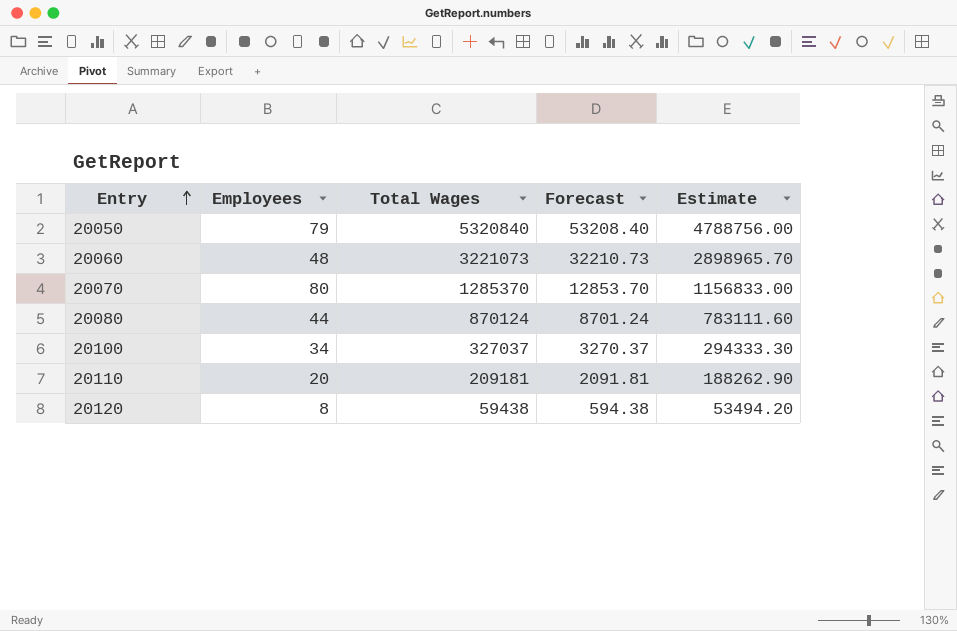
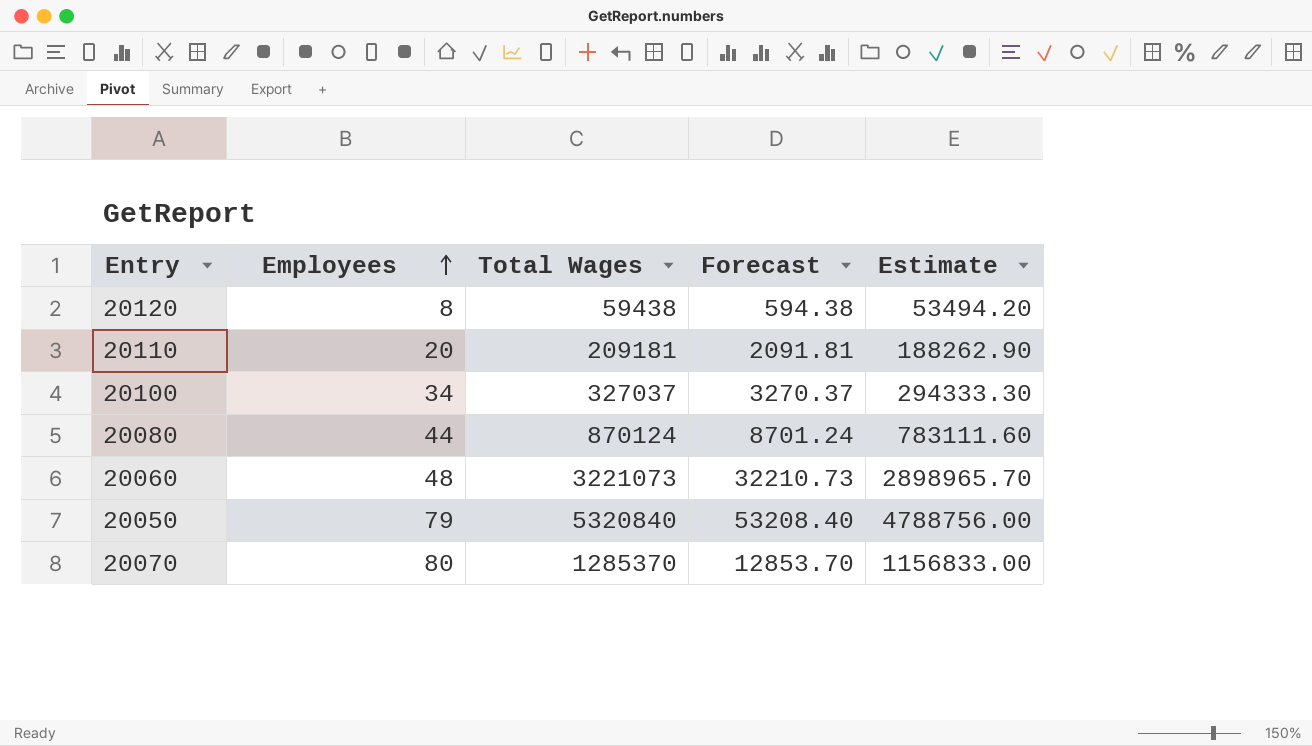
row order: Entry ascending -> Employees ascending

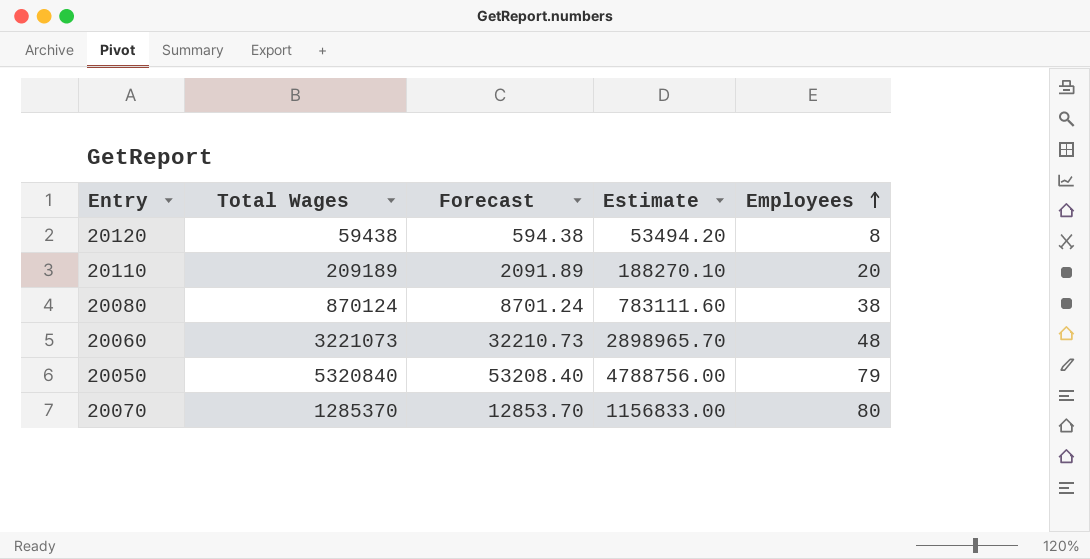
column Employees | position: 2 -> 5
row 20100: 34 | 327037 | 3270.37 | 294333.30 -> none
20110 | Total Wages: 209181 -> 209189
20110 | Forecast: 2091.81 -> 2091.89
20110 | Estimate: 188262.90 -> 188270.10
20080 | Employees: 44 -> 38

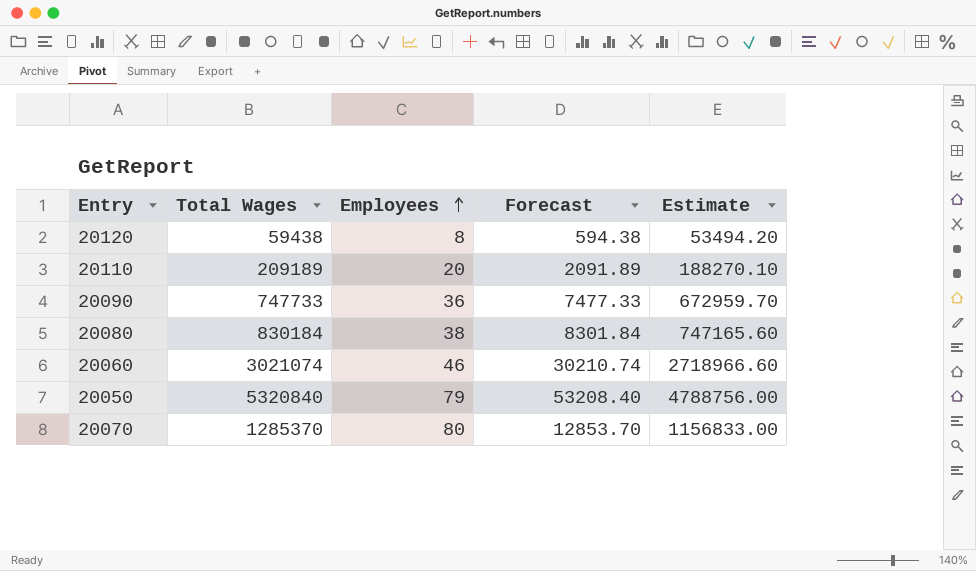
column Employees | position: 5 -> 3
row 20090: none -> 747733 | 36 | 7477.33 | 672959.70
20080 | Total Wages: 870124 -> 830184
20080 | Forecast: 8701.24 -> 8301.84
20080 | Estimate: 783111.60 -> 747165.60
20060 | Total Wages: 3221073 -> 3021074
20060 | Employees: 48 -> 46
20060 | Forecast: 32210.73 -> 30210.74
20060 | Estimate: 2898965.70 -> 2718966.60

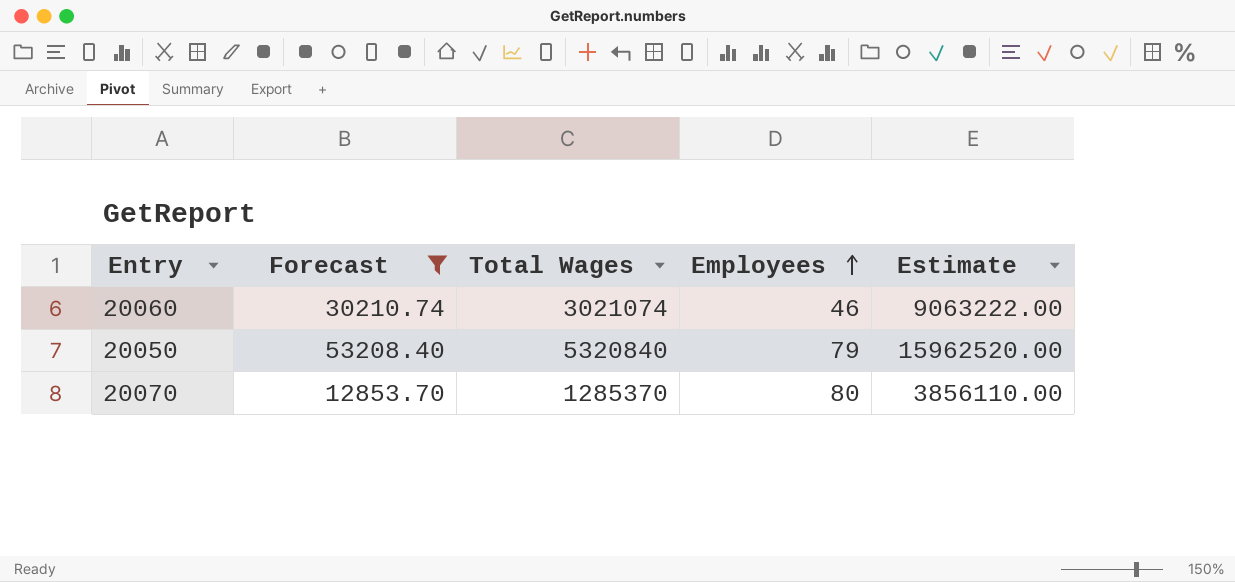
filter: none -> Forecast >= 12853.70
column Forecast | position: 4 -> 2
column Estimate | formula: [Total Wages] * 0.9 -> [Total Wages] * 3

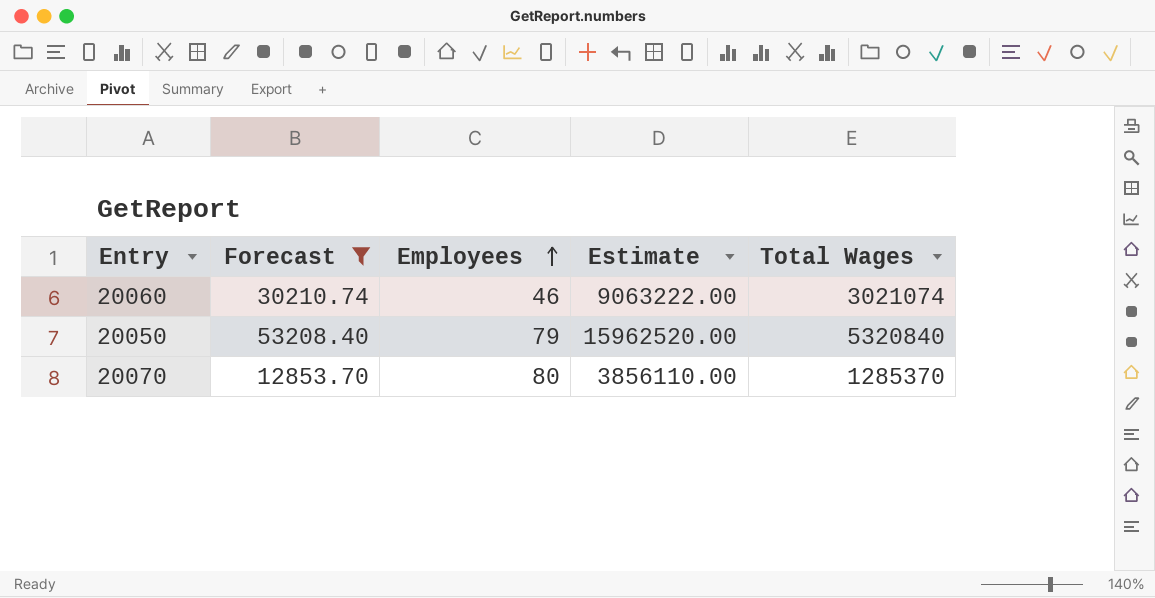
column Total Wages | position: 3 -> 5

